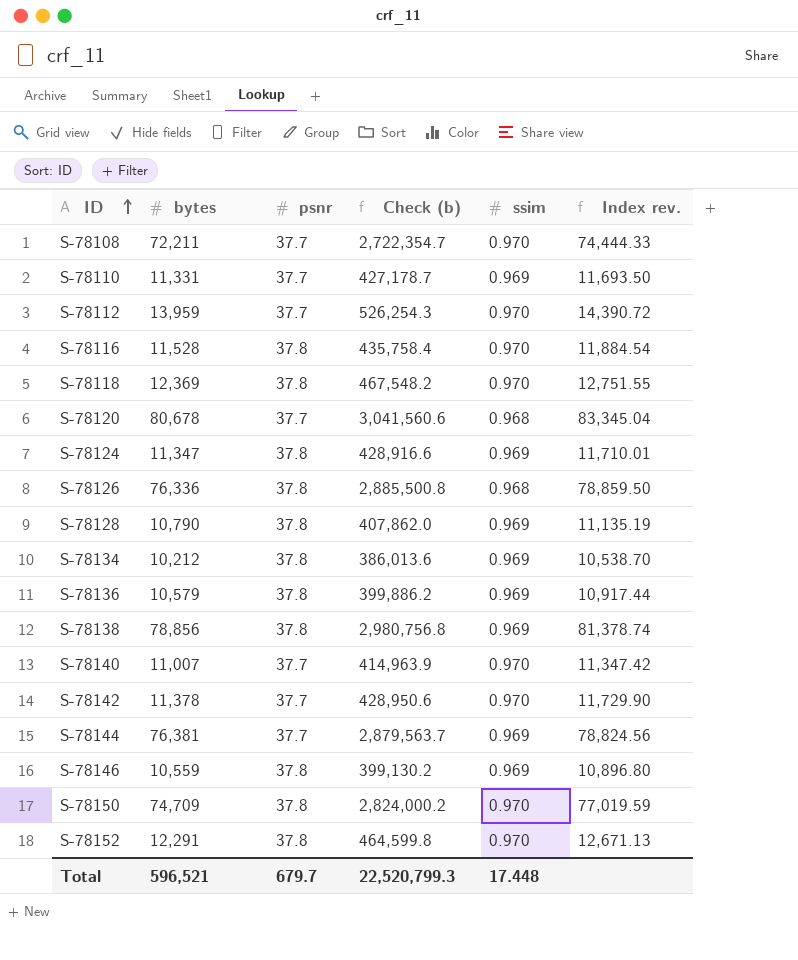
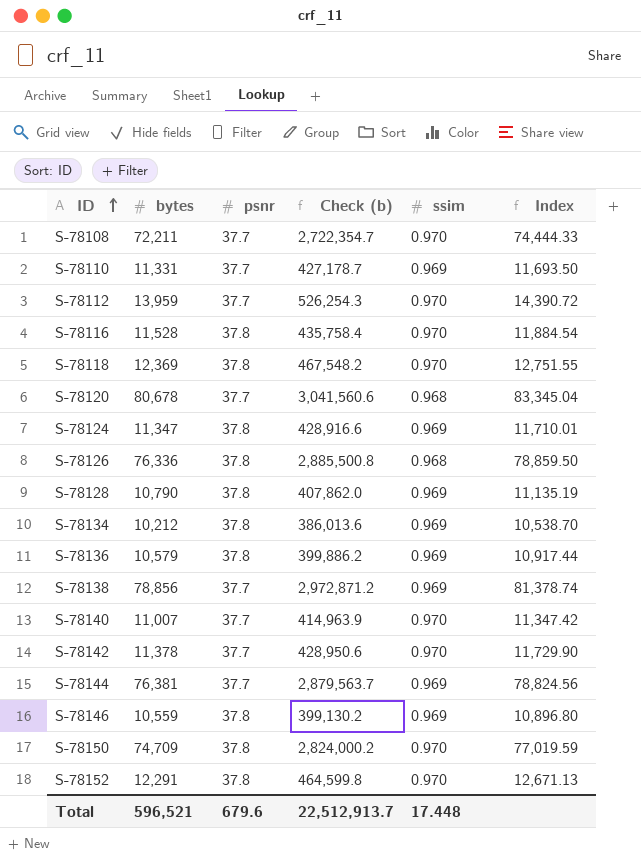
column name: Index rev. -> Index
S-78138 | psnr: 37.8 -> 37.7
S-78138 | Check (b): 2,980,756.8 -> 2,972,871.2
Total | psnr: 679.7 -> 679.6
Total | Check (b): 22,520,799.3 -> 22,512,913.7

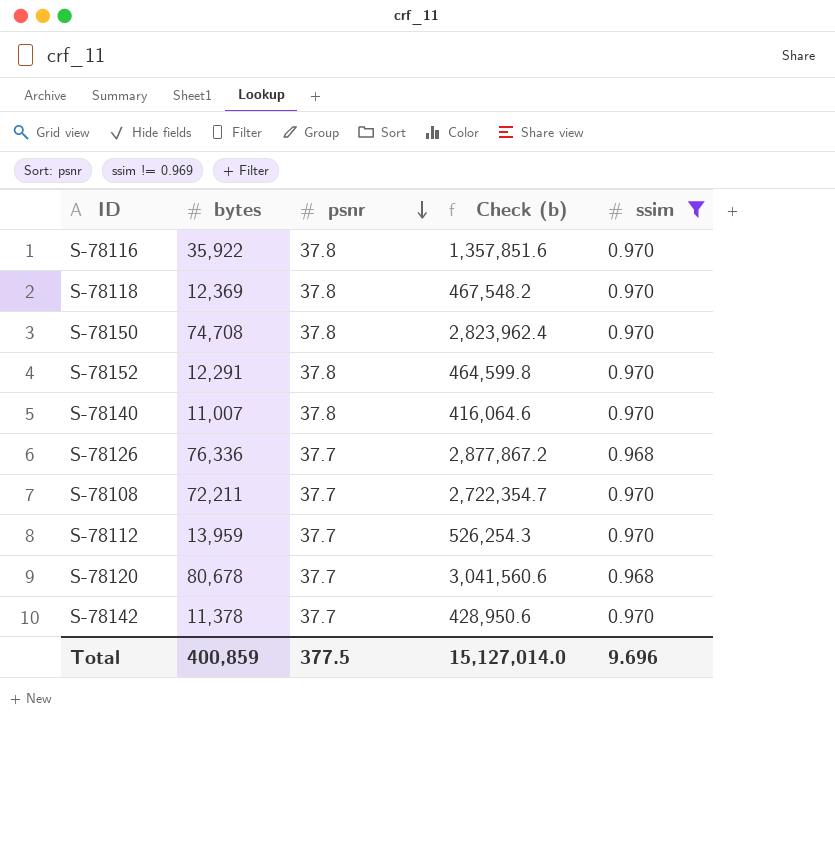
filter: none -> ssim != 0.969
row order: ID ascending -> psnr descending
column Index | formula: [bytes] / [ssim] -> none
S-78116 | bytes: 11,528 -> 35,922
S-78116 | Check (b): 435,758.4 -> 1,357,851.6
S-78150 | bytes: 74,709 -> 74,708
S-78150 | Check (b): 2,824,000.2 -> 2,823,962.4
S-78140 | psnr: 37.7 -> 37.8
S-78140 | Check (b): 414,963.9 -> 416,064.6
S-78126 | psnr: 37.8 -> 37.7
S-78126 | Check (b): 2,885,500.8 -> 2,877,867.2
Total | bytes: 596,521 -> 400,859
Total | psnr: 679.6 -> 377.5
Total | Check (b): 22,512,913.7 -> 15,127,014.0
Total | ssim: 17.448 -> 9.696

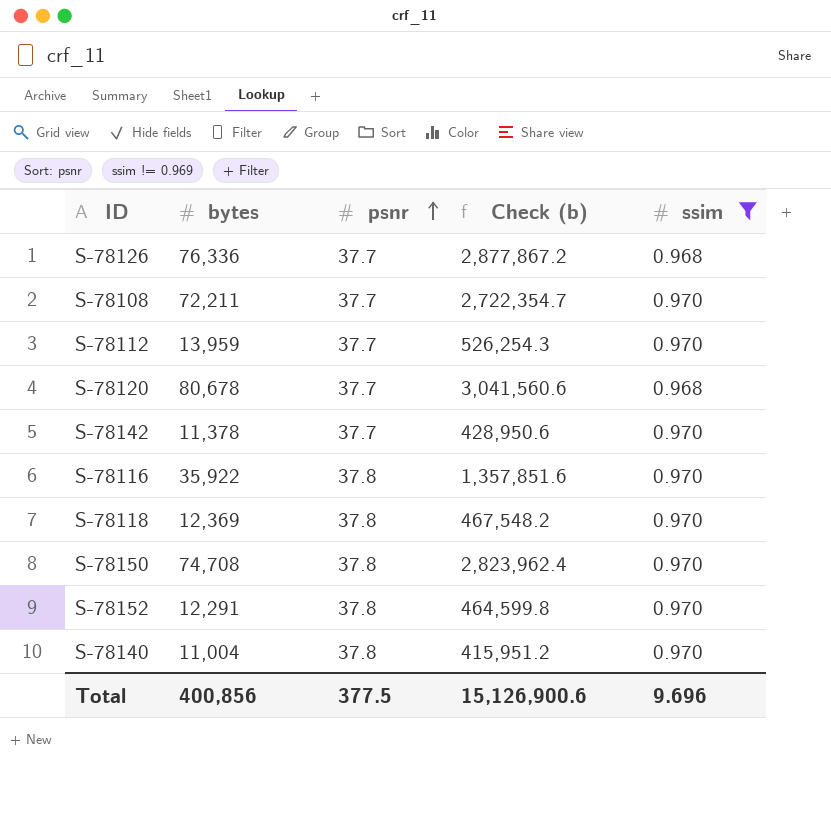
row order: psnr descending -> psnr ascending
S-78140 | bytes: 11,007 -> 11,004
S-78140 | Check (b): 416,064.6 -> 415,951.2
Total | bytes: 400,859 -> 400,856
Total | Check (b): 15,127,014.0 -> 15,126,900.6

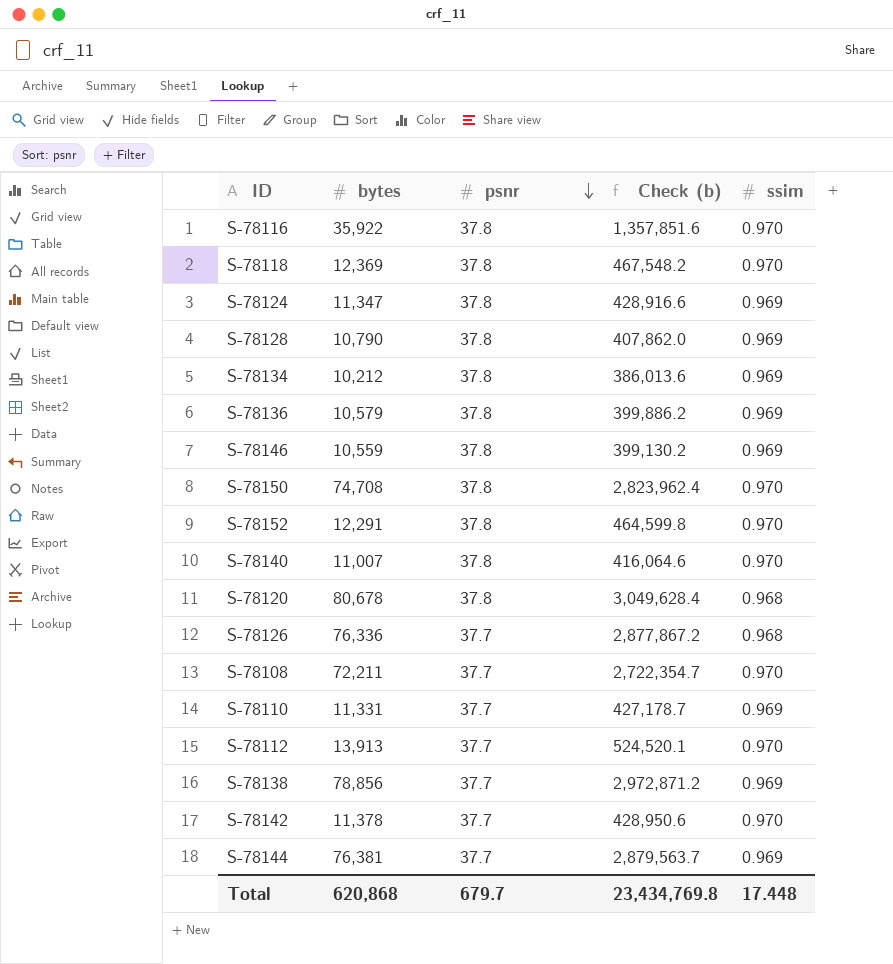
filter: ssim != 0.969 -> none
row order: psnr ascending -> psnr descending
S-78140 | bytes: 11,004 -> 11,007
S-78140 | Check (b): 415,951.2 -> 416,064.6
S-78120 | psnr: 37.7 -> 37.8
S-78120 | Check (b): 3,041,560.6 -> 3,049,628.4
S-78112 | bytes: 13,959 -> 13,913
S-78112 | Check (b): 526,254.3 -> 524,520.1
Total | bytes: 400,856 -> 620,868
Total | psnr: 377.5 -> 679.7
Total | Check (b): 15,126,900.6 -> 23,434,769.8
Total | ssim: 9.696 -> 17.448

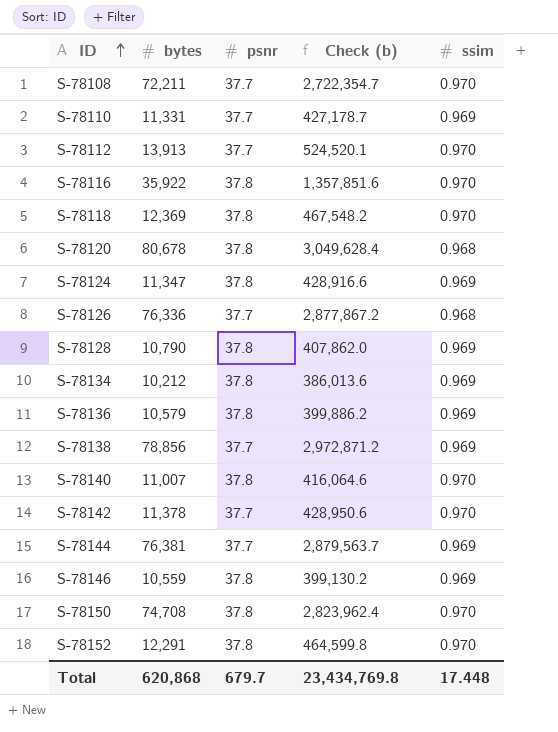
row order: psnr descending -> ID ascending

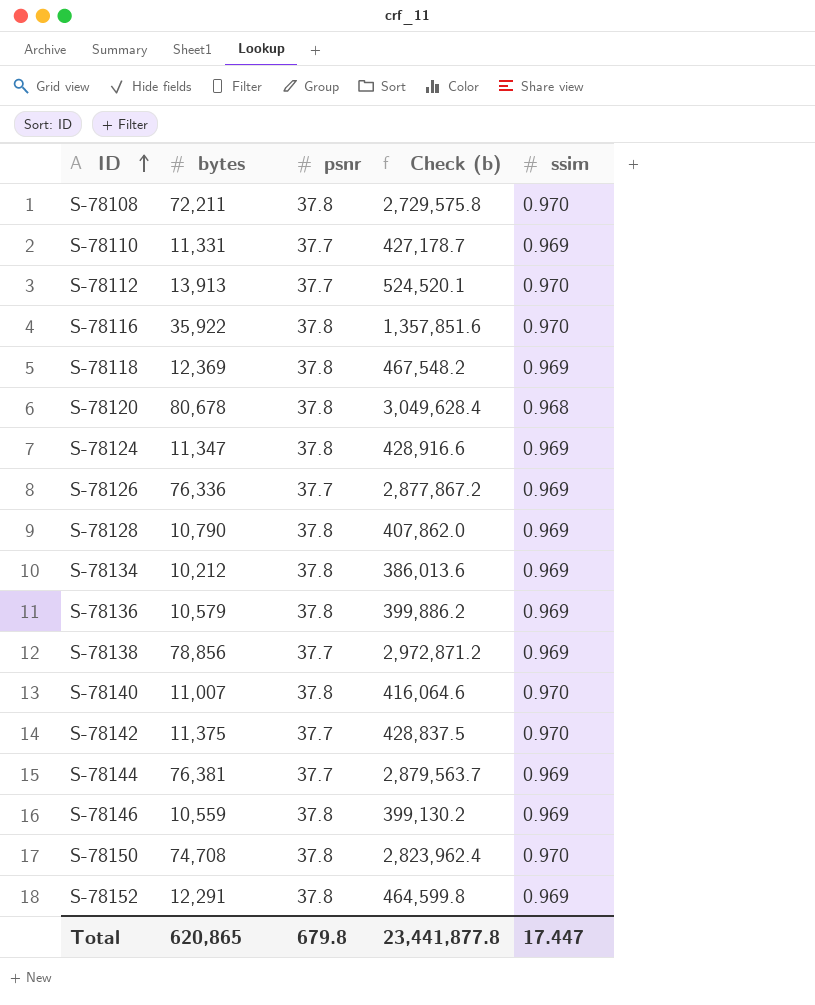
S-78108 | psnr: 37.7 -> 37.8
S-78108 | Check (b): 2,722,354.7 -> 2,729,575.8
S-78118 | ssim: 0.970 -> 0.969
S-78126 | ssim: 0.968 -> 0.969
S-78142 | bytes: 11,378 -> 11,375
S-78142 | Check (b): 428,950.6 -> 428,837.5
S-78152 | ssim: 0.970 -> 0.969
Total | bytes: 620,868 -> 620,865
Total | psnr: 679.7 -> 679.8
Total | Check (b): 23,434,769.8 -> 23,441,877.8
Total | ssim: 17.448 -> 17.447

